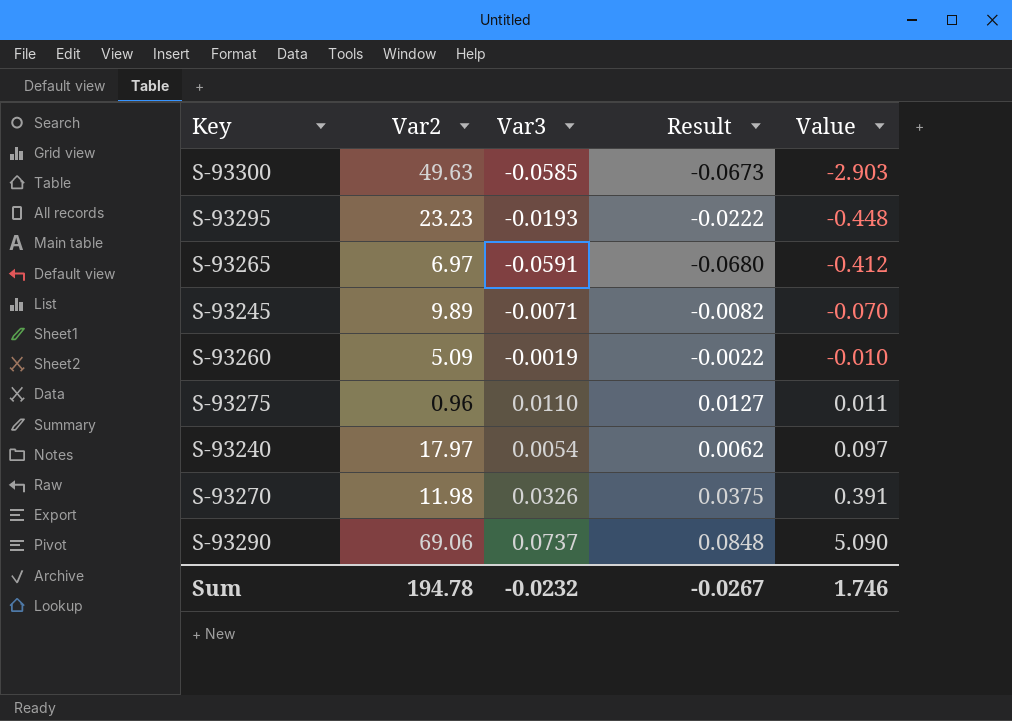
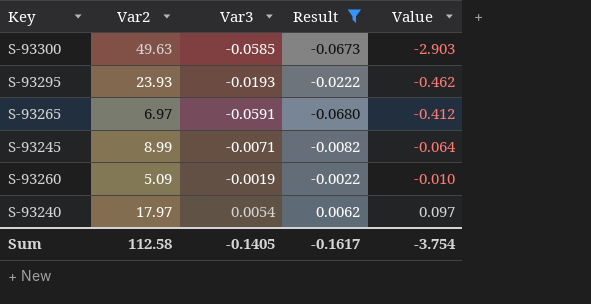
filter: none -> Result <= 0.0062
S-93295 | Var2: 23.23 -> 23.93
S-93295 | Value: -0.448 -> -0.462
S-93245 | Var2: 9.89 -> 8.99
S-93245 | Value: -0.070 -> -0.064
Sum | Var2: 194.78 -> 112.58
Sum | Var3: -0.0232 -> -0.1405
Sum | Result: -0.0267 -> -0.1617
Sum | Value: 1.746 -> -3.754

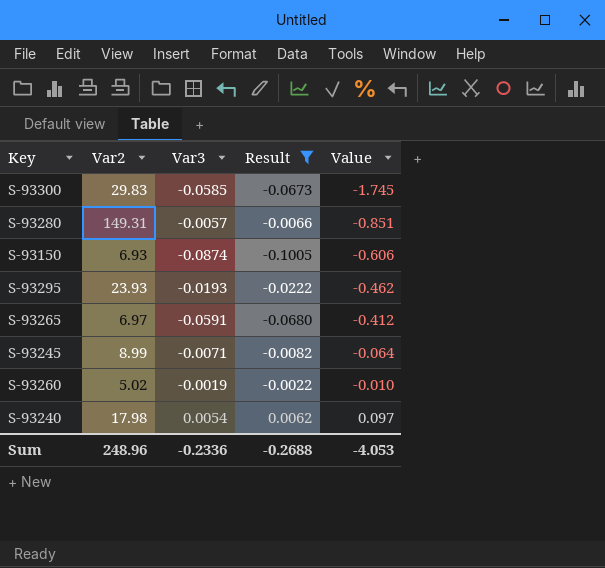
S-93300 | Var2: 49.63 -> 29.83
S-93300 | Value: -2.903 -> -1.745
row S-93280: none -> 149.31 | -0.0057 | -0.0066 | -0.851
row S-93150: none -> 6.93 | -0.0874 | -0.1005 | -0.606
S-93260 | Var2: 5.09 -> 5.02
S-93240 | Var2: 17.97 -> 17.98
Sum | Var2: 112.58 -> 248.96
Sum | Var3: -0.1405 -> -0.2336
Sum | Result: -0.1617 -> -0.2688
Sum | Value: -3.754 -> -4.053

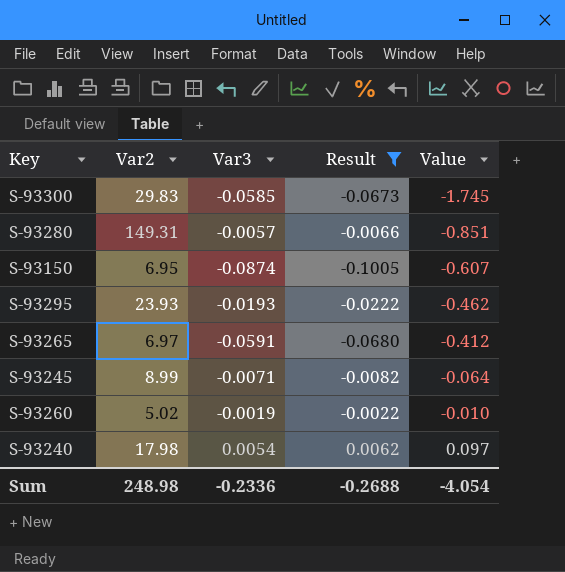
S-93150 | Var2: 6.93 -> 6.95
S-93150 | Value: -0.606 -> -0.607
Sum | Var2: 248.96 -> 248.98
Sum | Value: -4.053 -> -4.054

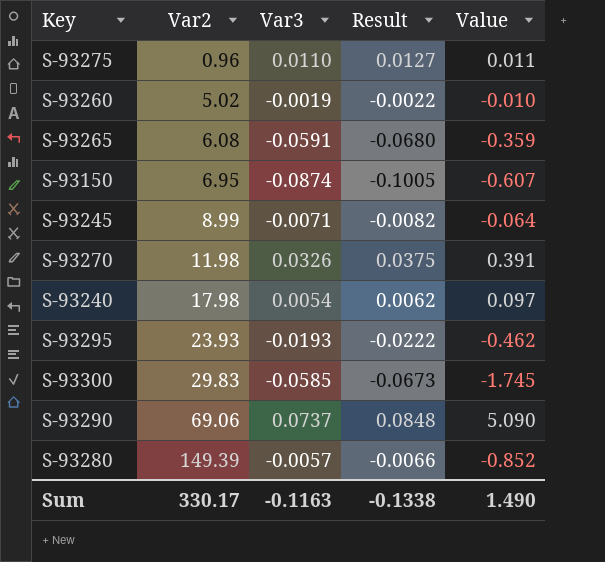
filter: Result <= 0.0062 -> none
row order: Value ascending -> Var2 ascending
S-93265 | Var2: 6.97 -> 6.08
S-93265 | Value: -0.412 -> -0.359
S-93280 | Var2: 149.31 -> 149.39
S-93280 | Value: -0.851 -> -0.852
Sum | Var2: 248.98 -> 330.17
Sum | Var3: -0.2336 -> -0.1163
Sum | Result: -0.2688 -> -0.1338
Sum | Value: -4.054 -> 1.490

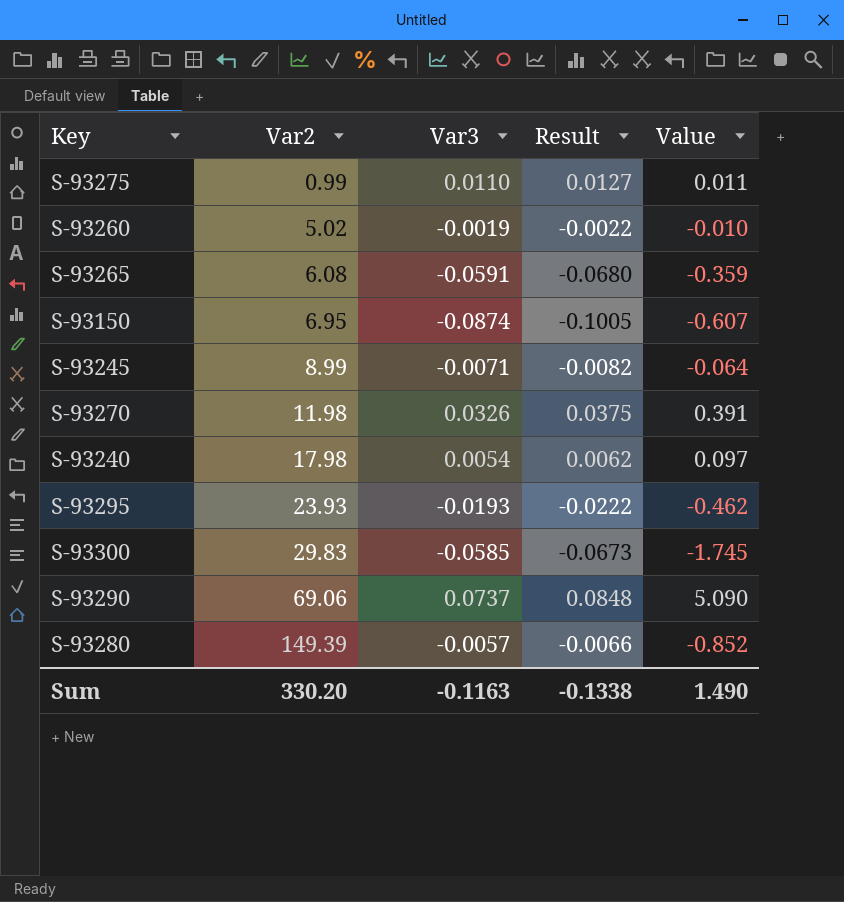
S-93275 | Var2: 0.96 -> 0.99
Sum | Var2: 330.17 -> 330.20

